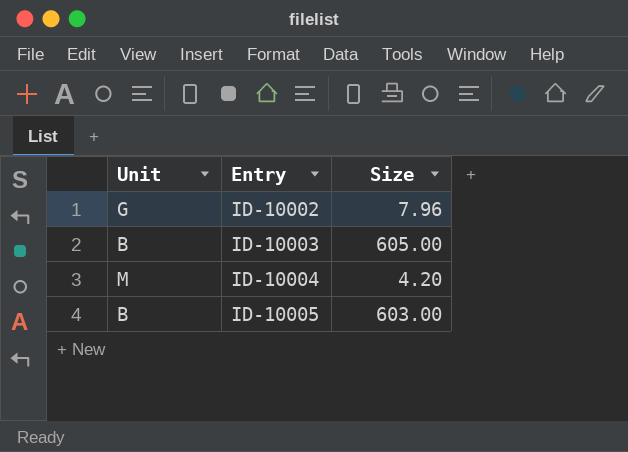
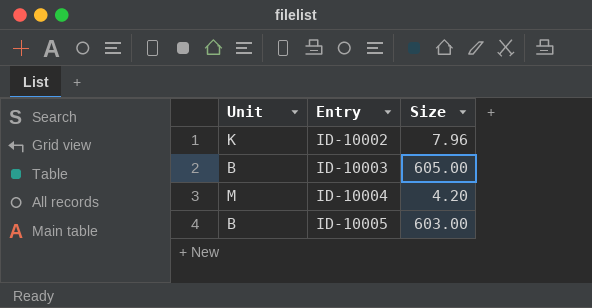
ID-10002 | Unit: G -> K

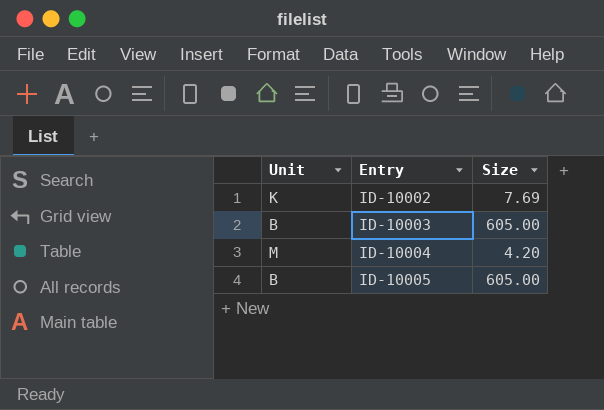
ID-10002 | Size: 7.96 -> 7.69
ID-10005 | Size: 603.00 -> 605.00

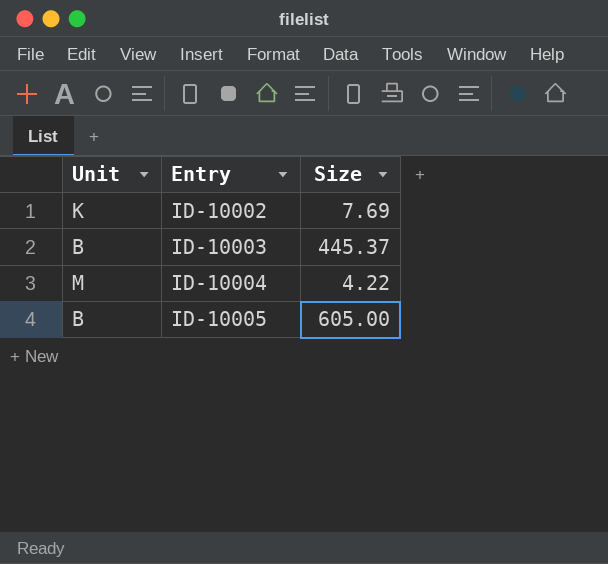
ID-10003 | Size: 605.00 -> 445.37
ID-10004 | Size: 4.20 -> 4.22

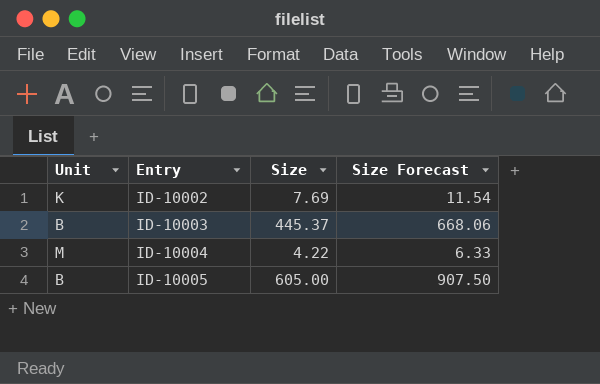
column Size Forecast | formula: none -> [Size] * 1.5

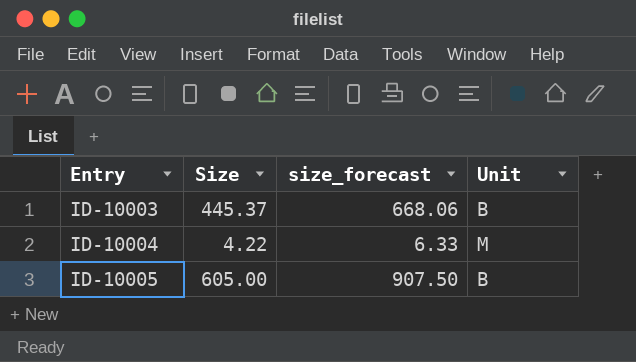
column name: Size Forecast -> size_forecast
column Unit | position: 1 -> 4
row ID-10002: K | 7.69 | 11.54 -> none

